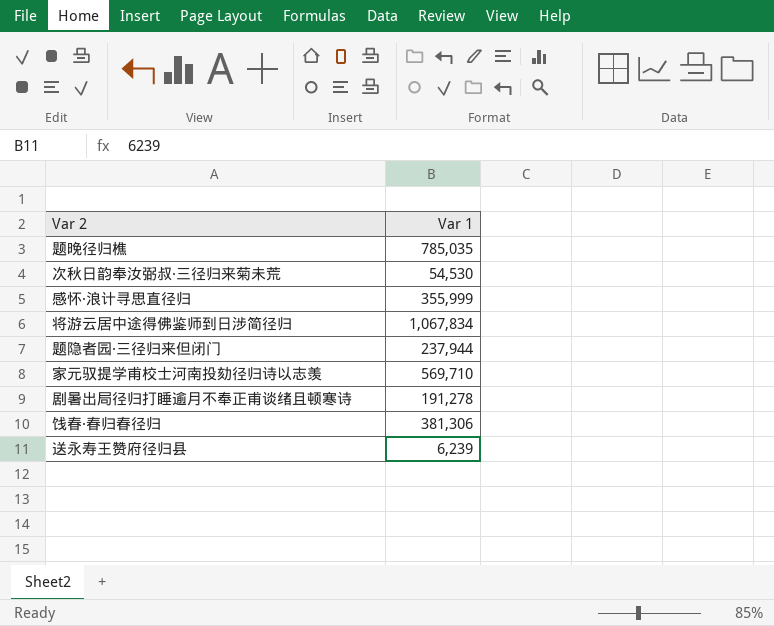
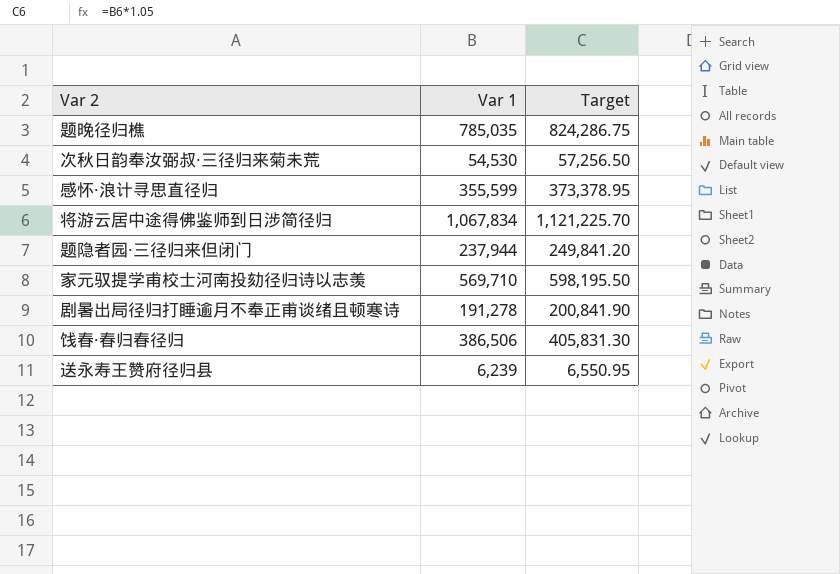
column Target | formula: none -> [Var 1] * 1.05
感怀·浪计寻思直径归 | Var 1: 355,999 -> 355,599
饯春·春归春径归 | Var 1: 381,306 -> 386,506

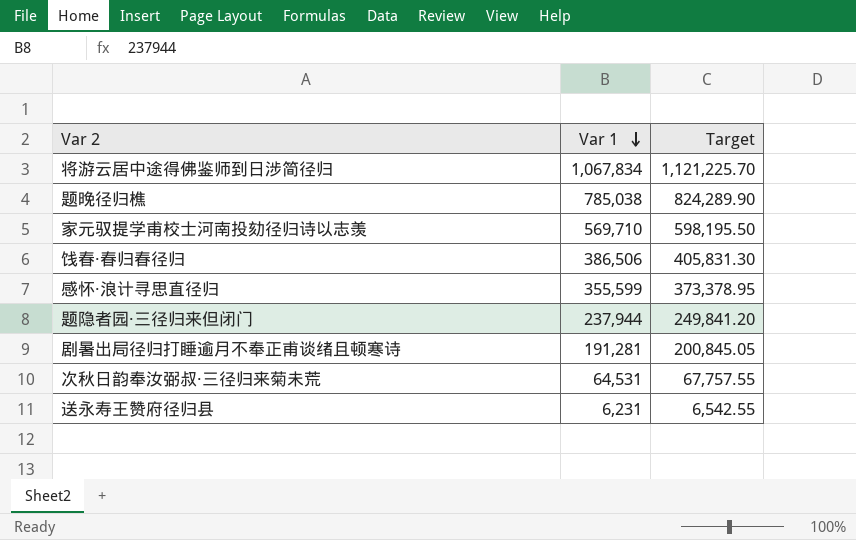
row order: none -> Var 1 descending
题晚径归樵 | Var 1: 785,035 -> 785,038
题晚径归樵 | Target: 824,286.75 -> 824,289.90
剧暑出局径归打睡逾月不奉正甫谈绪且顿寒诗 | Var 1: 191,278 -> 191,281
剧暑出局径归打睡逾月不奉正甫谈绪且顿寒诗 | Target: 200,841.90 -> 200,845.05
次秋日韵奉汝弼叔·三径归来菊未荒 | Var 1: 54,530 -> 64,531
次秋日韵奉汝弼叔·三径归来菊未荒 | Target: 57,256.50 -> 67,757.55
送永寿王赞府径归县 | Var 1: 6,239 -> 6,231
送永寿王赞府径归县 | Target: 6,550.95 -> 6,542.55

